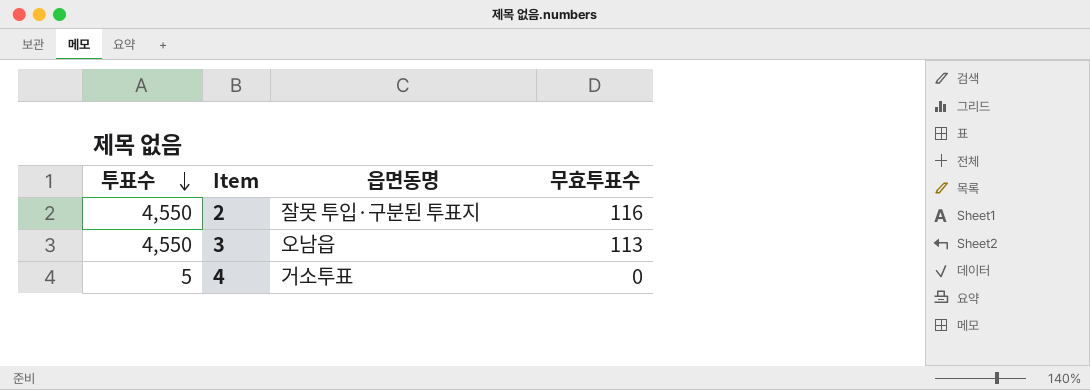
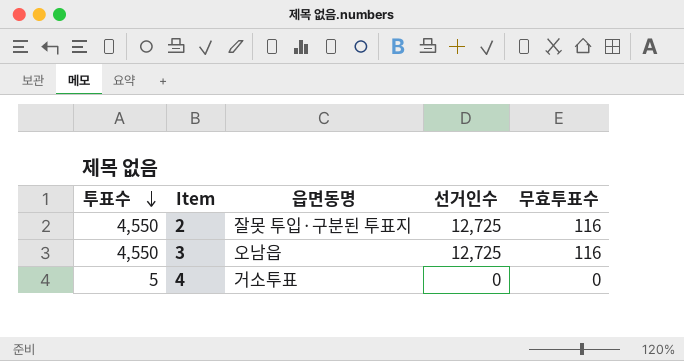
column 선거인수 | position: none -> 4
3 | 무효투표수: 113 -> 116

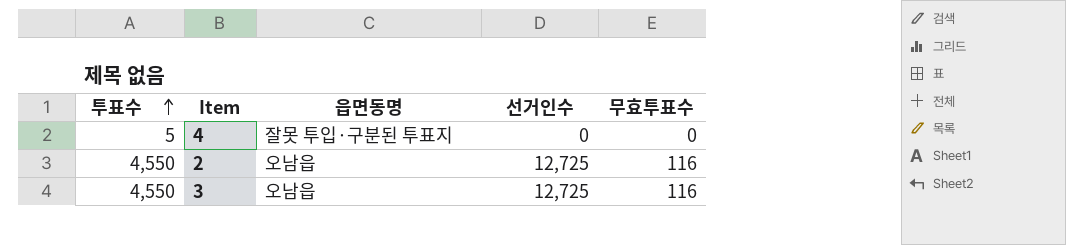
row order: 투표수 descending -> 투표수 ascending
4 | 읍면동명: 거소투표 -> 잘못 투입·구분된 투표지
2 | 읍면동명: 잘못 투입·구분된 투표지 -> 오남읍

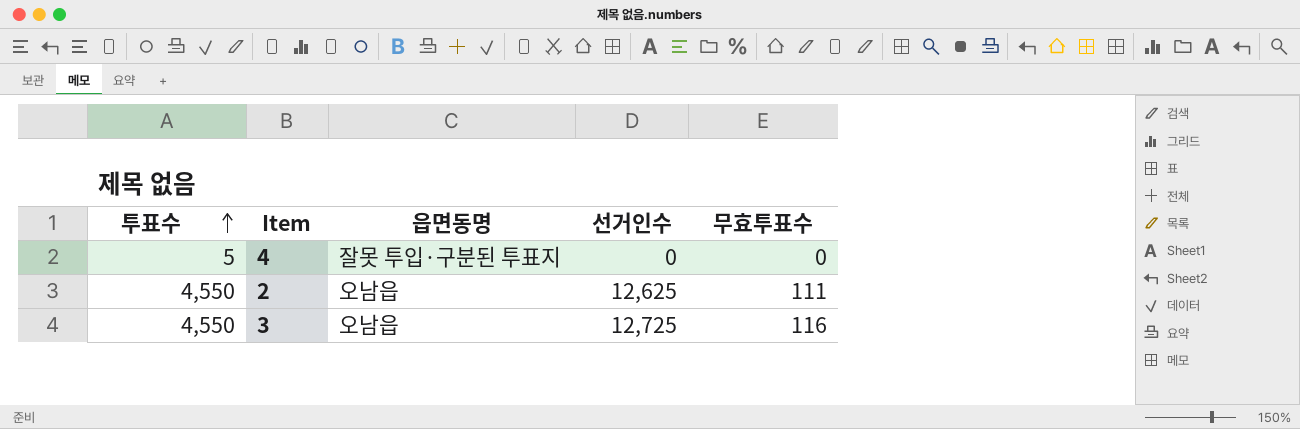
2 | 선거인수: 12,725 -> 12,625
2 | 무효투표수: 116 -> 111

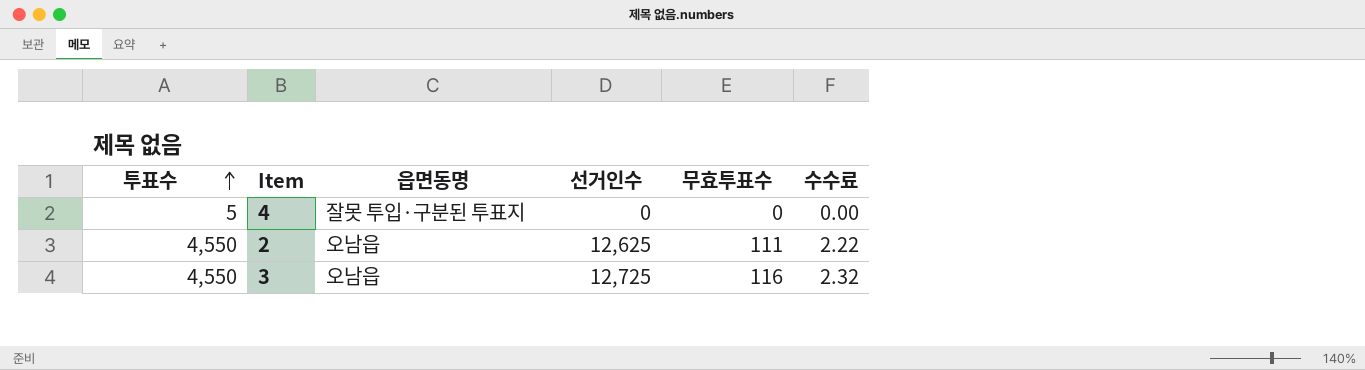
column 수수료 | formula: none -> [무효투표수] * 0.02

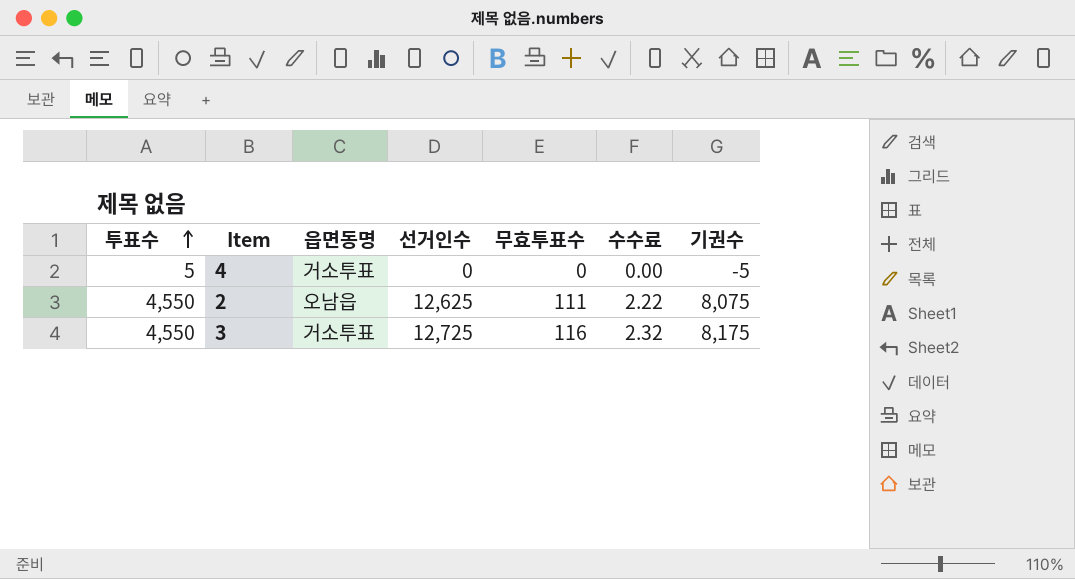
column 기권수 | formula: none -> [선거인수] - [투표수]
4 | 읍면동명: 잘못 투입·구분된 투표지 -> 거소투표
3 | 읍면동명: 오남읍 -> 거소투표

